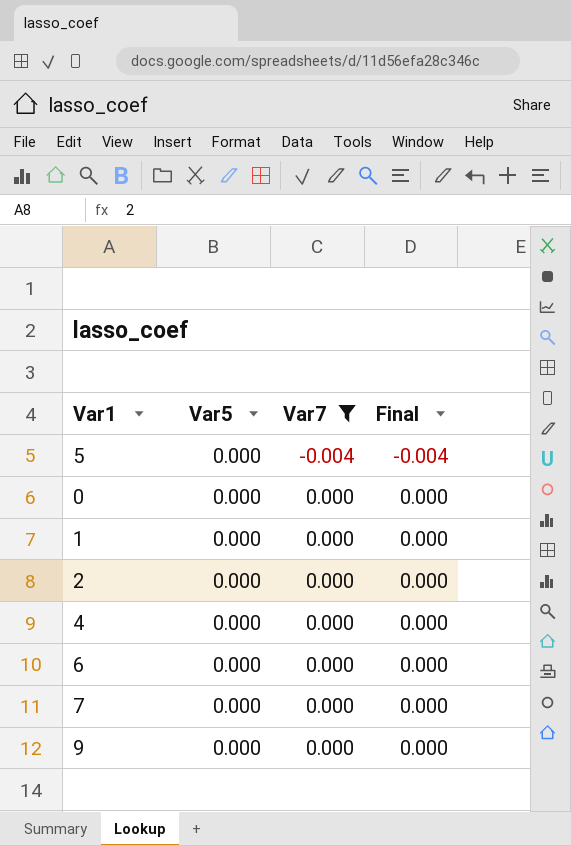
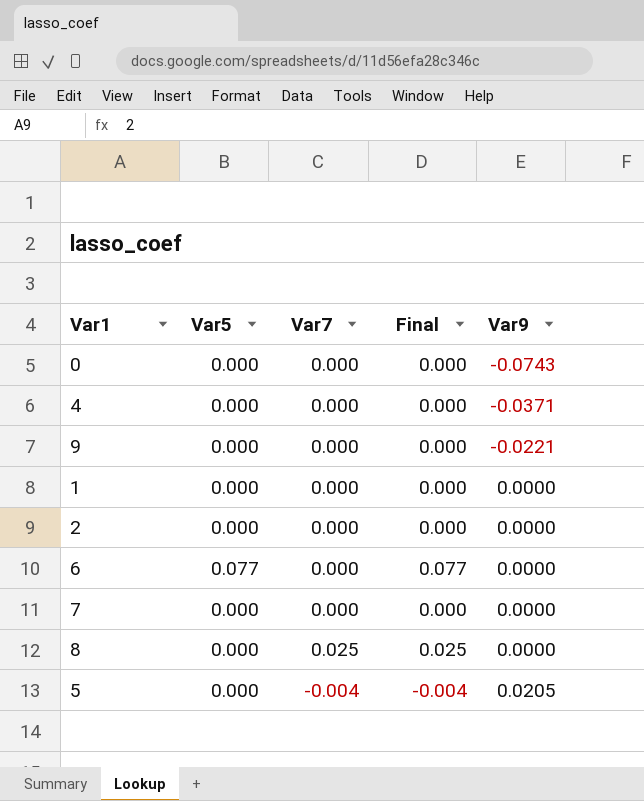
filter: Var7 != 0.025 -> none
row order: Var7 ascending -> Var9 ascending
column Var9 | position: none -> 5
6 | Var5: 0.000 -> 0.077
6 | Final: 0.000 -> 0.077

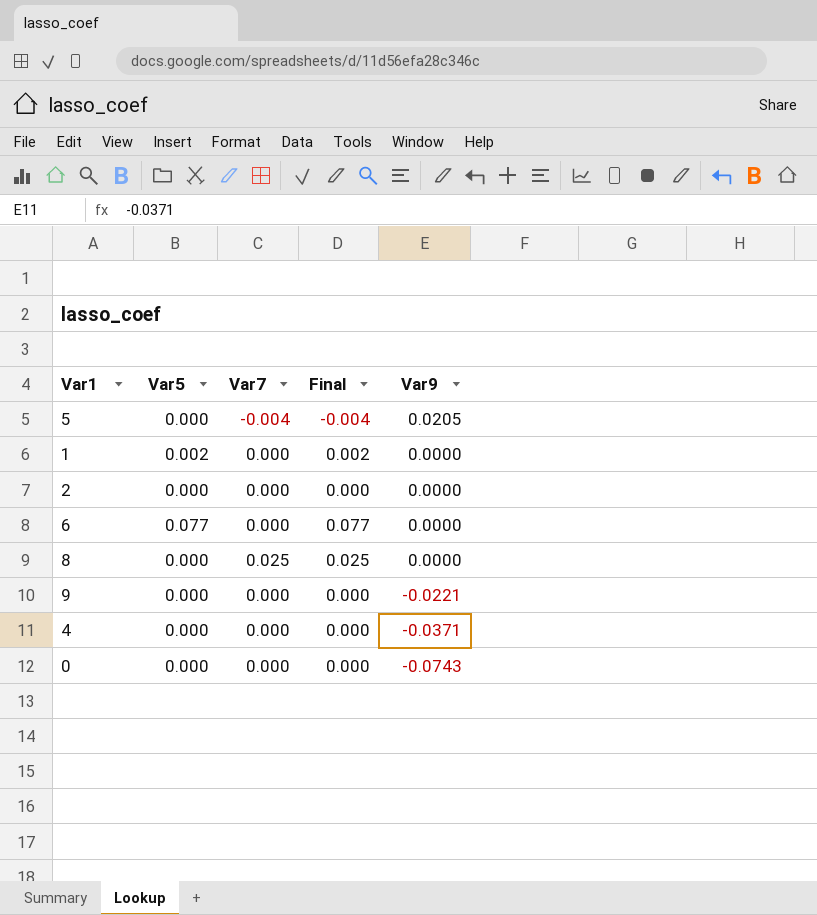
row order: Var9 ascending -> Var9 descending
row 7: 0.000 | 0.000 | 0.000 | 0.0000 -> none
1 | Var5: 0.000 -> 0.002
1 | Final: 0.000 -> 0.002

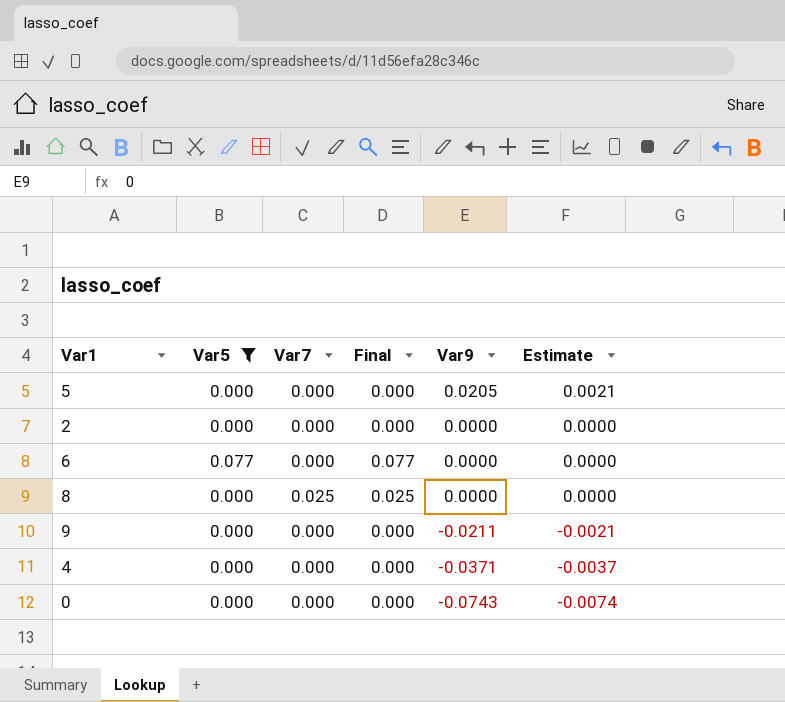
filter: none -> Var5 != 0.002
column Estimate | formula: none -> [Var9] * 0.1
5 | Var7: -0.004 -> 0.000
5 | Final: -0.004 -> 0.000
9 | Var9: -0.0221 -> -0.0211

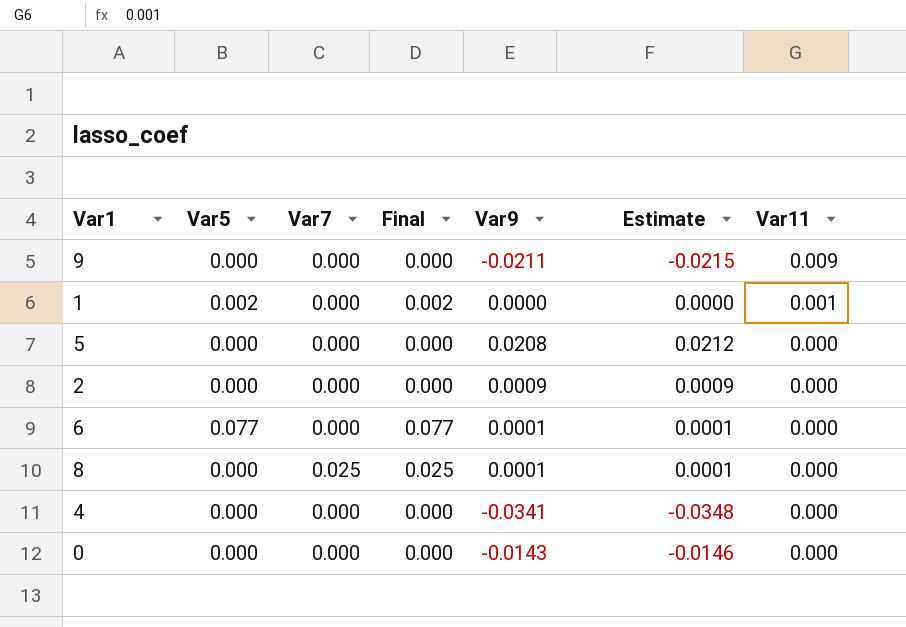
filter: Var5 != 0.002 -> none
row order: Var9 descending -> Var11 descending
column Estimate | formula: [Var9] * 0.1 -> [Var9] * 1.02
column Var11 | position: none -> 7
5 | Var9: 0.0205 -> 0.0208
2 | Var9: 0.0000 -> 0.0009
6 | Var9: 0.0000 -> 0.0001
8 | Var9: 0.0000 -> 0.0001
4 | Var9: -0.0371 -> -0.0341
0 | Var9: -0.0743 -> -0.0143

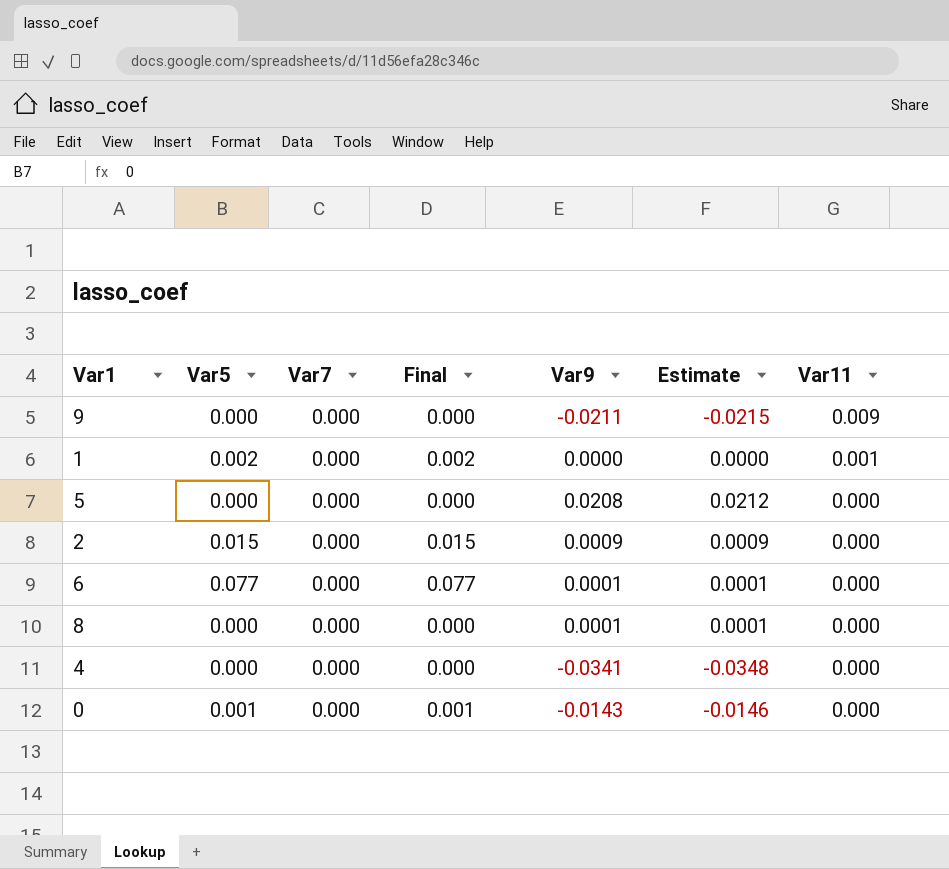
2 | Var5: 0.000 -> 0.015
2 | Final: 0.000 -> 0.015
8 | Var7: 0.025 -> 0.000
8 | Final: 0.025 -> 0.000
0 | Var5: 0.000 -> 0.001
0 | Final: 0.000 -> 0.001

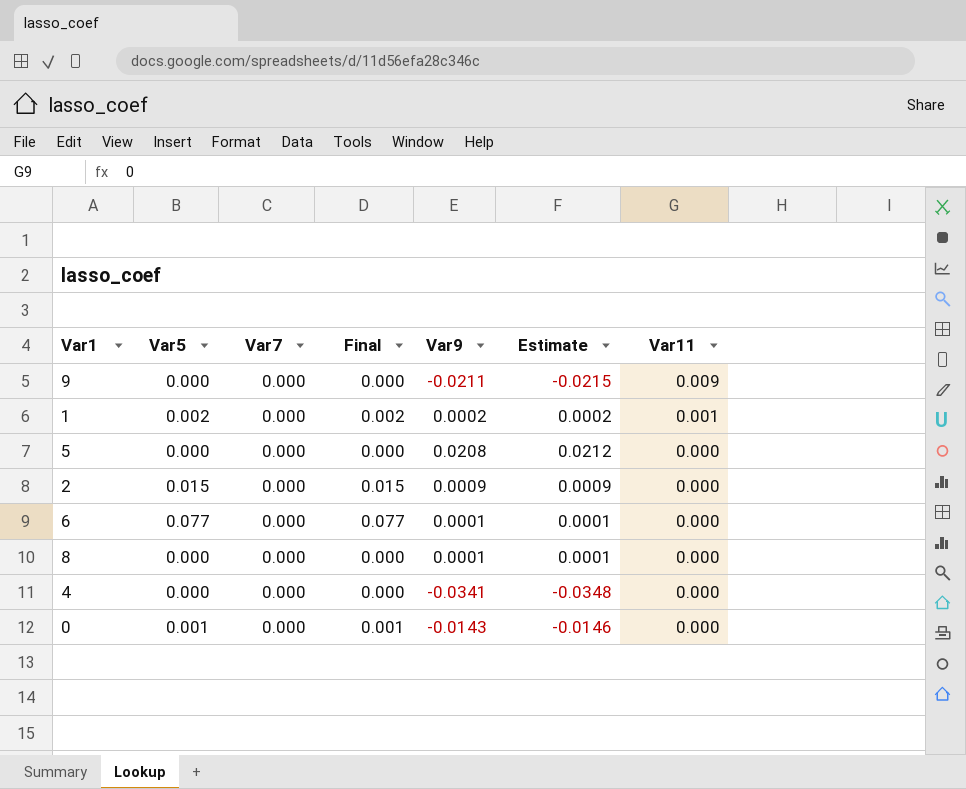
1 | Var9: 0.0000 -> 0.0002
1 | Estimate: 0.0000 -> 0.0002

